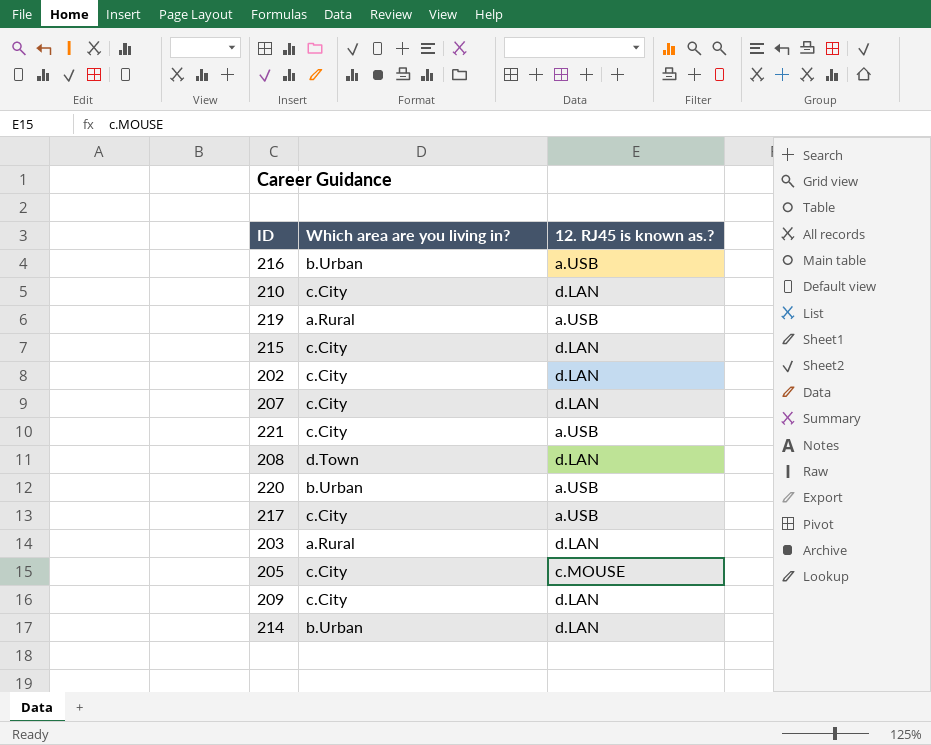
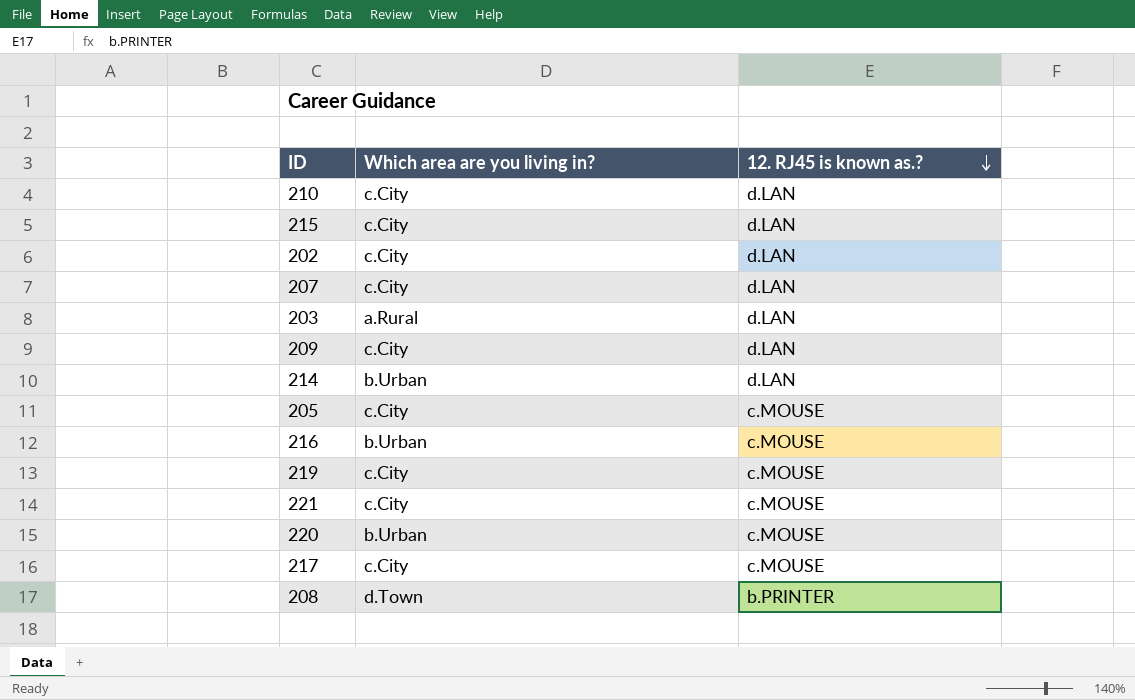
row order: none -> 12. RJ45 is known as.? descending
216 | 12. RJ45 is known as.?: a.USB -> c.MOUSE
219 | Which area are you living in?: a.Rural -> c.City
219 | 12. RJ45 is known as.?: a.USB -> c.MOUSE
221 | 12. RJ45 is known as.?: a.USB -> c.MOUSE
220 | 12. RJ45 is known as.?: a.USB -> c.MOUSE
217 | 12. RJ45 is known as.?: a.USB -> c.MOUSE
208 | 12. RJ45 is known as.?: d.LAN -> b.PRINTER

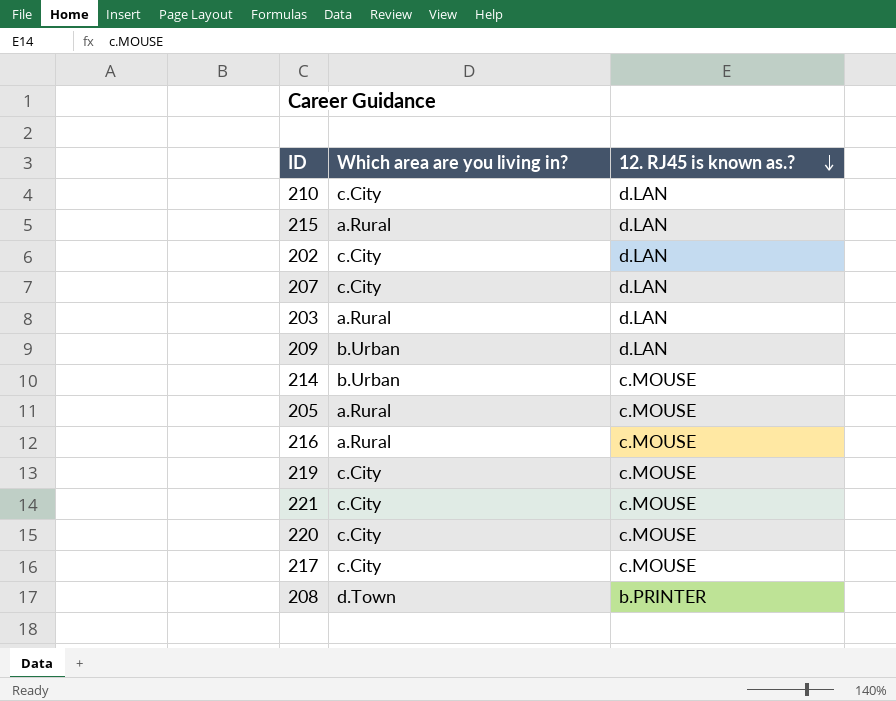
215 | Which area are you living in?: c.City -> a.Rural
209 | Which area are you living in?: c.City -> b.Urban
214 | 12. RJ45 is known as.?: d.LAN -> c.MOUSE
205 | Which area are you living in?: c.City -> a.Rural
216 | Which area are you living in?: b.Urban -> a.Rural
220 | Which area are you living in?: b.Urban -> c.City

